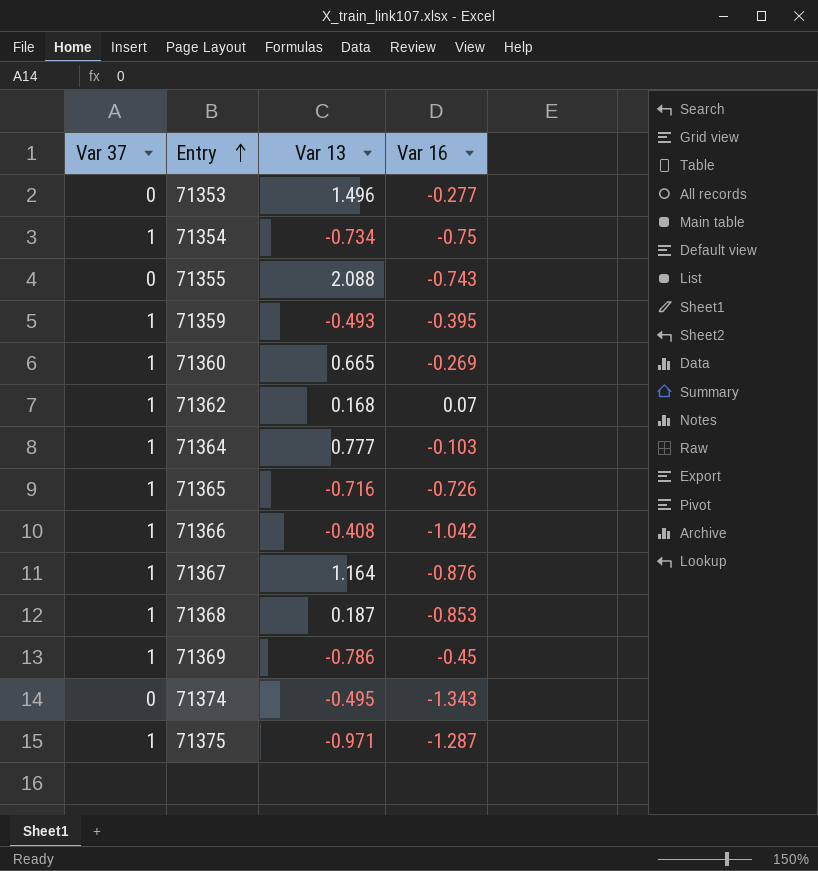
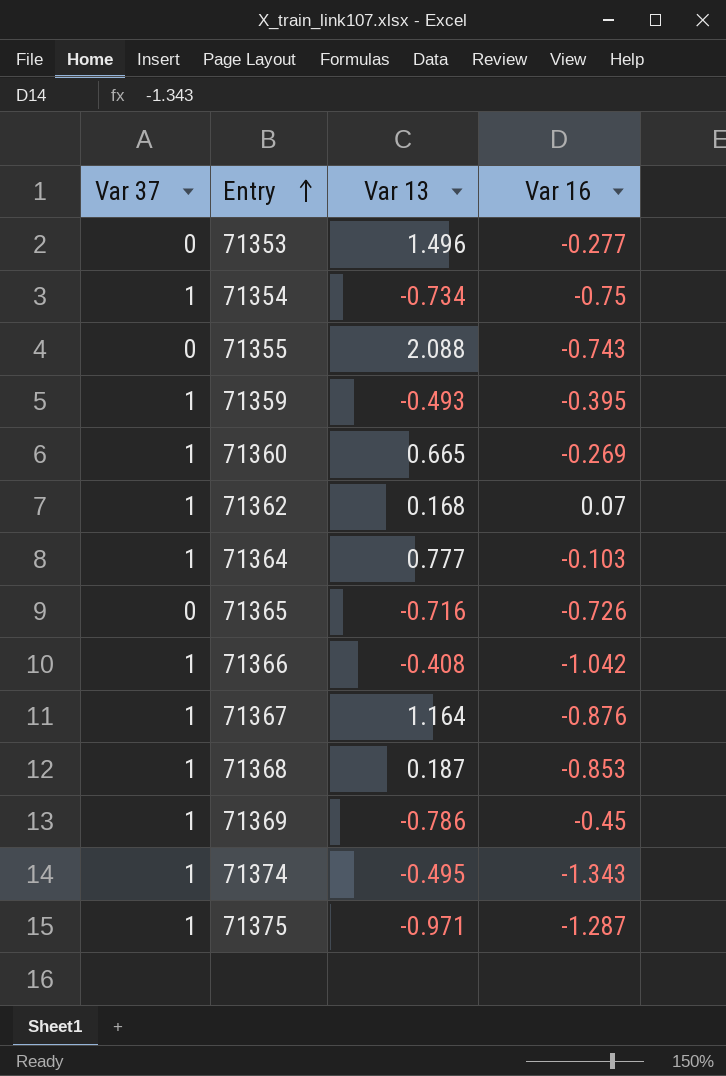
71365 | Var 37: 1 -> 0
71374 | Var 37: 0 -> 1

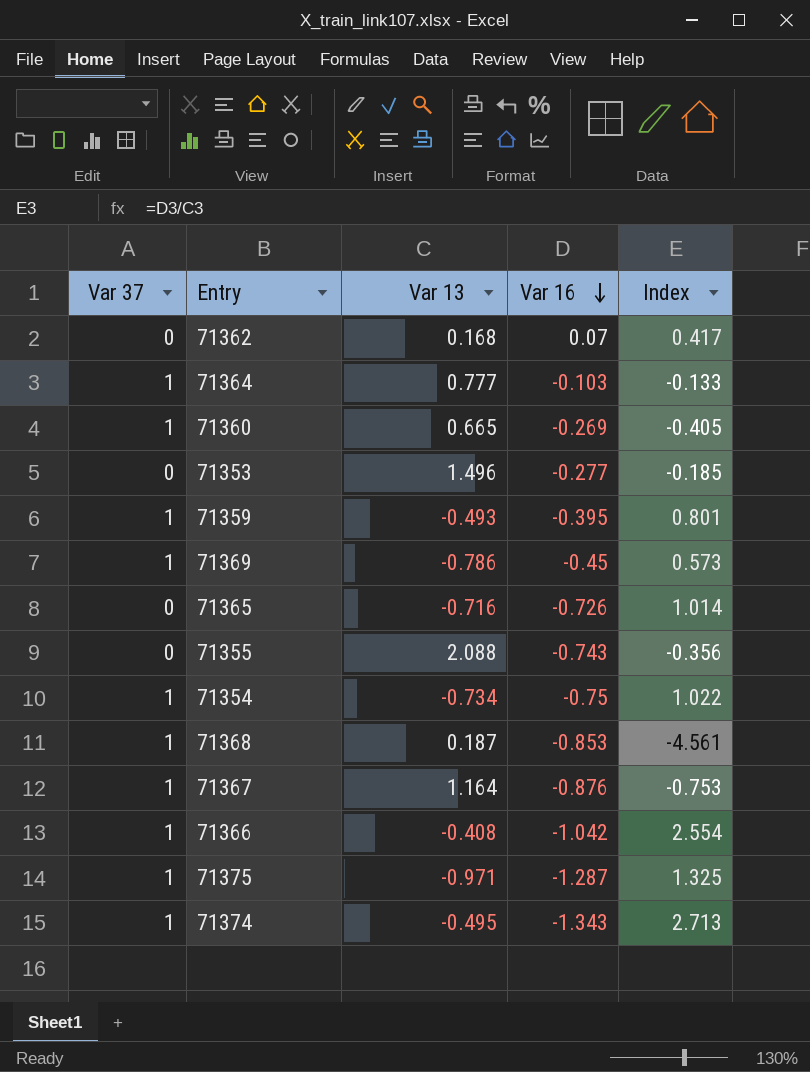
row order: Entry ascending -> Var 16 descending
column Index | formula: none -> [Var 16] / [Var 13]
71362 | Var 37: 1 -> 0

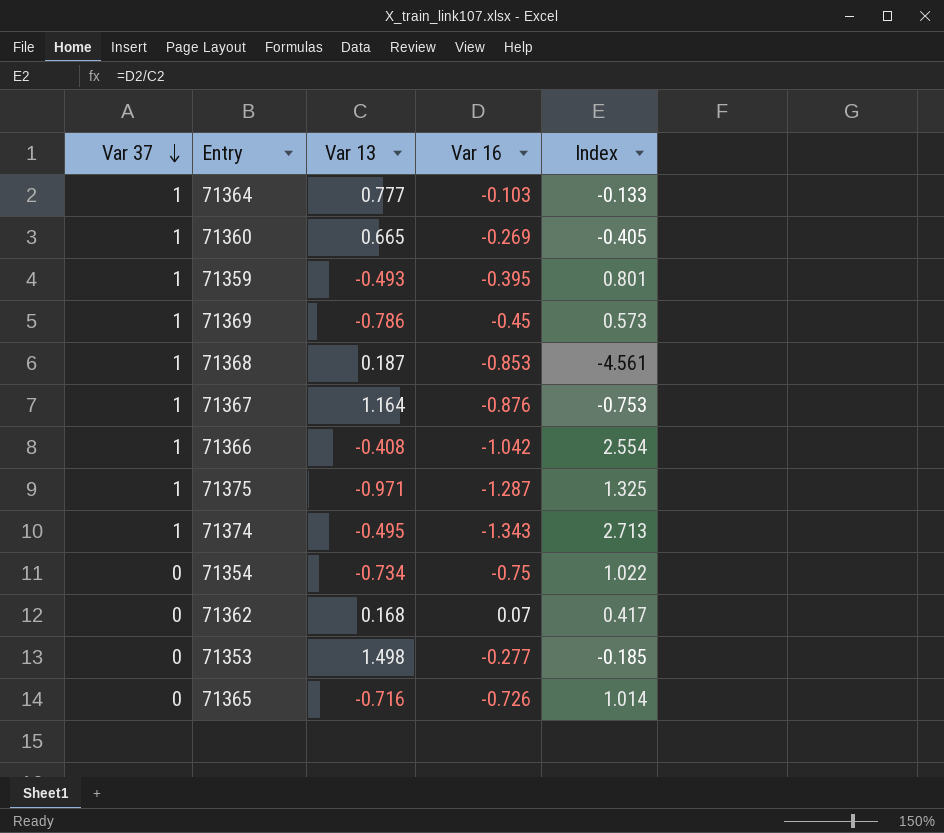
row order: Var 16 descending -> Var 37 descending
row 71355: 0 | 2.088 | -0.743 | -0.356 -> none
71354 | Var 37: 1 -> 0
71353 | Var 13: 1.496 -> 1.498

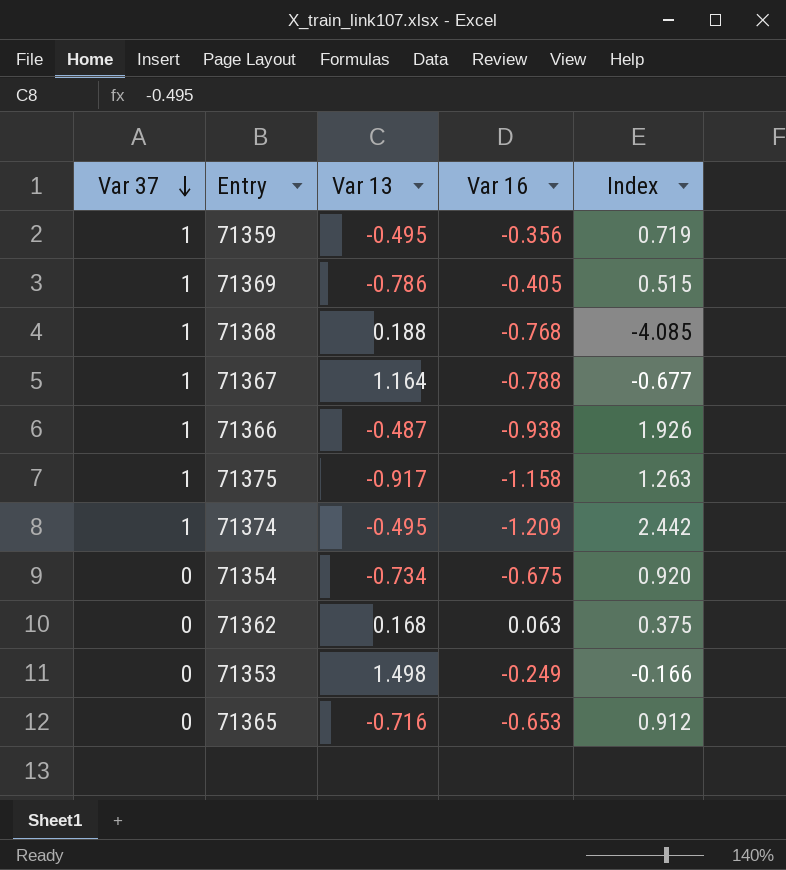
row 71364: 1 | 0.777 | -0.103 | -0.133 -> none
row 71360: 1 | 0.665 | -0.269 | -0.405 -> none
71359 | Var 13: -0.493 -> -0.495
71359 | Var 16: -0.395 -> -0.356
71359 | Index: 0.801 -> 0.719
71369 | Var 16: -0.45 -> -0.405
71369 | Index: 0.573 -> 0.515
71368 | Var 13: 0.187 -> 0.188
71368 | Var 16: -0.853 -> -0.768
71368 | Index: -4.561 -> -4.085
71367 | Var 16: -0.876 -> -0.788
71367 | Index: -0.753 -> -0.677
71366 | Var 13: -0.408 -> -0.487
71366 | Var 16: -1.042 -> -0.938
71366 | Index: 2.554 -> 1.926
71375 | Var 13: -0.971 -> -0.917
71375 | Var 16: -1.287 -> -1.158
71375 | Index: 1.325 -> 1.263
71374 | Var 16: -1.343 -> -1.209
71374 | Index: 2.713 -> 2.442
71354 | Var 16: -0.75 -> -0.675
71354 | Index: 1.022 -> 0.920
71362 | Var 16: 0.07 -> 0.063
71362 | Index: 0.417 -> 0.375
71353 | Var 16: -0.277 -> -0.249
71353 | Index: -0.185 -> -0.166
71365 | Var 16: -0.726 -> -0.653
71365 | Index: 1.014 -> 0.912

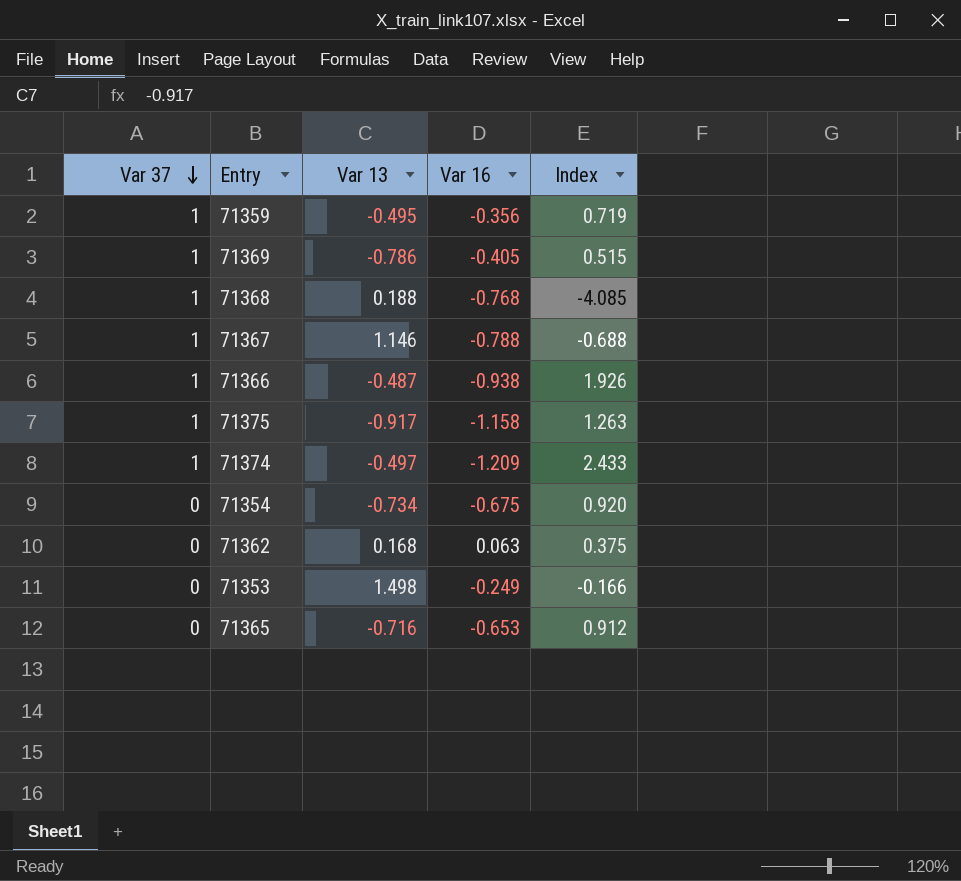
71367 | Var 13: 1.164 -> 1.146
71367 | Index: -0.677 -> -0.688
71374 | Var 13: -0.495 -> -0.497
71374 | Index: 2.442 -> 2.433

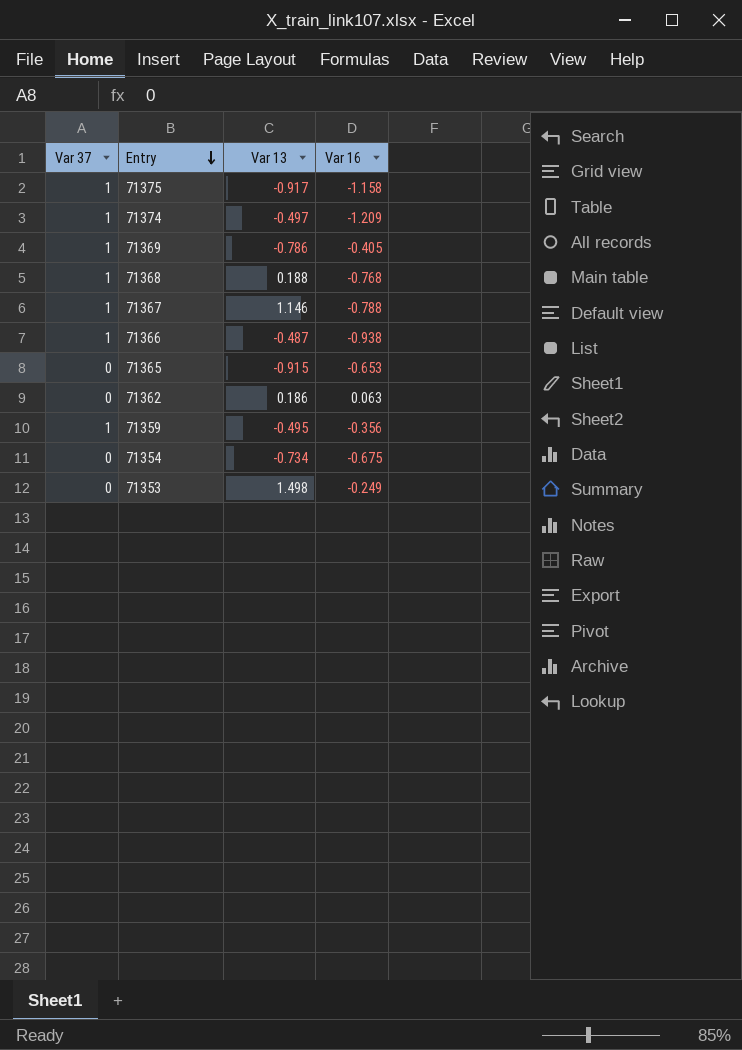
row order: Var 37 descending -> Entry descending
column Index | formula: [Var 16] / [Var 13] -> none
71365 | Var 13: -0.716 -> -0.915
71362 | Var 13: 0.168 -> 0.186

